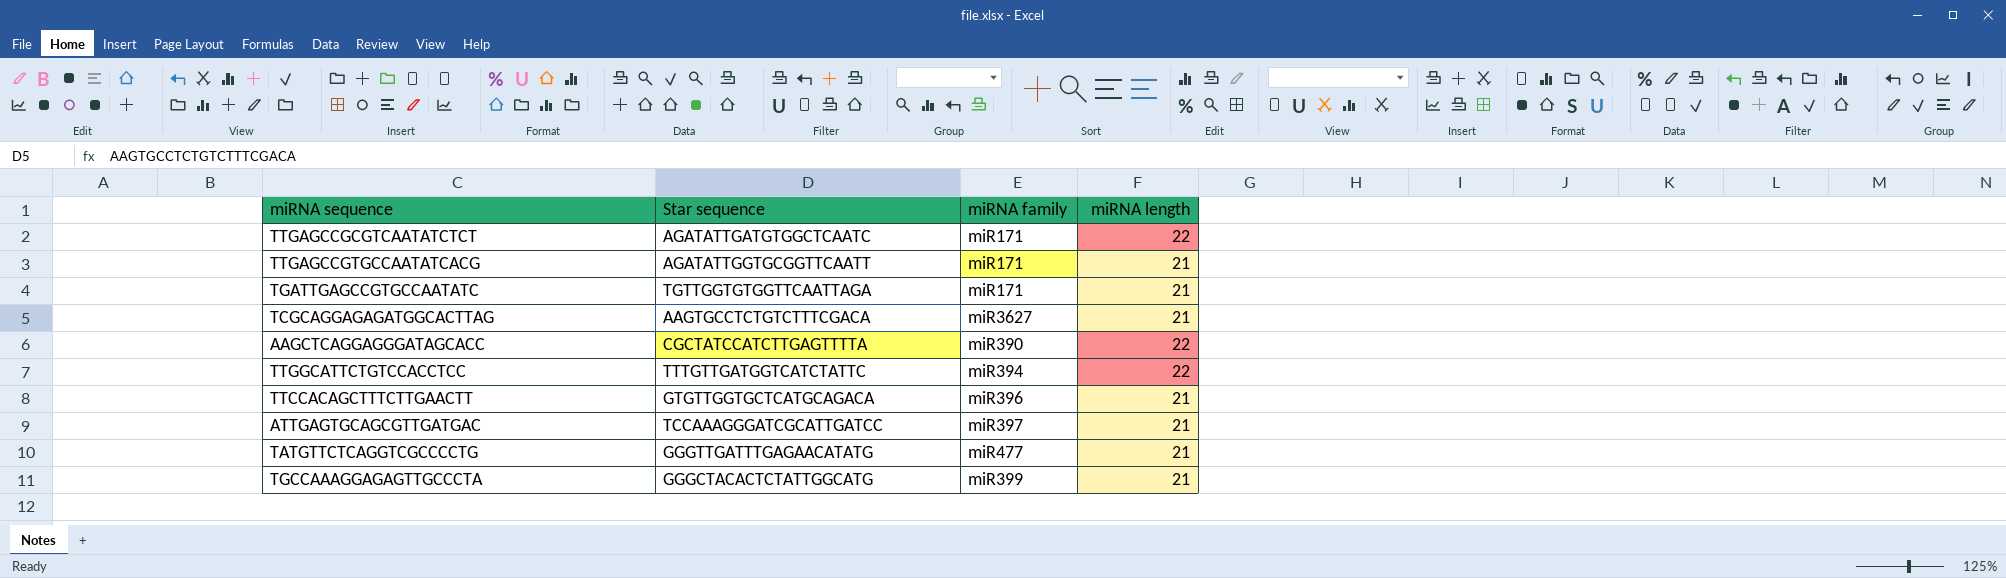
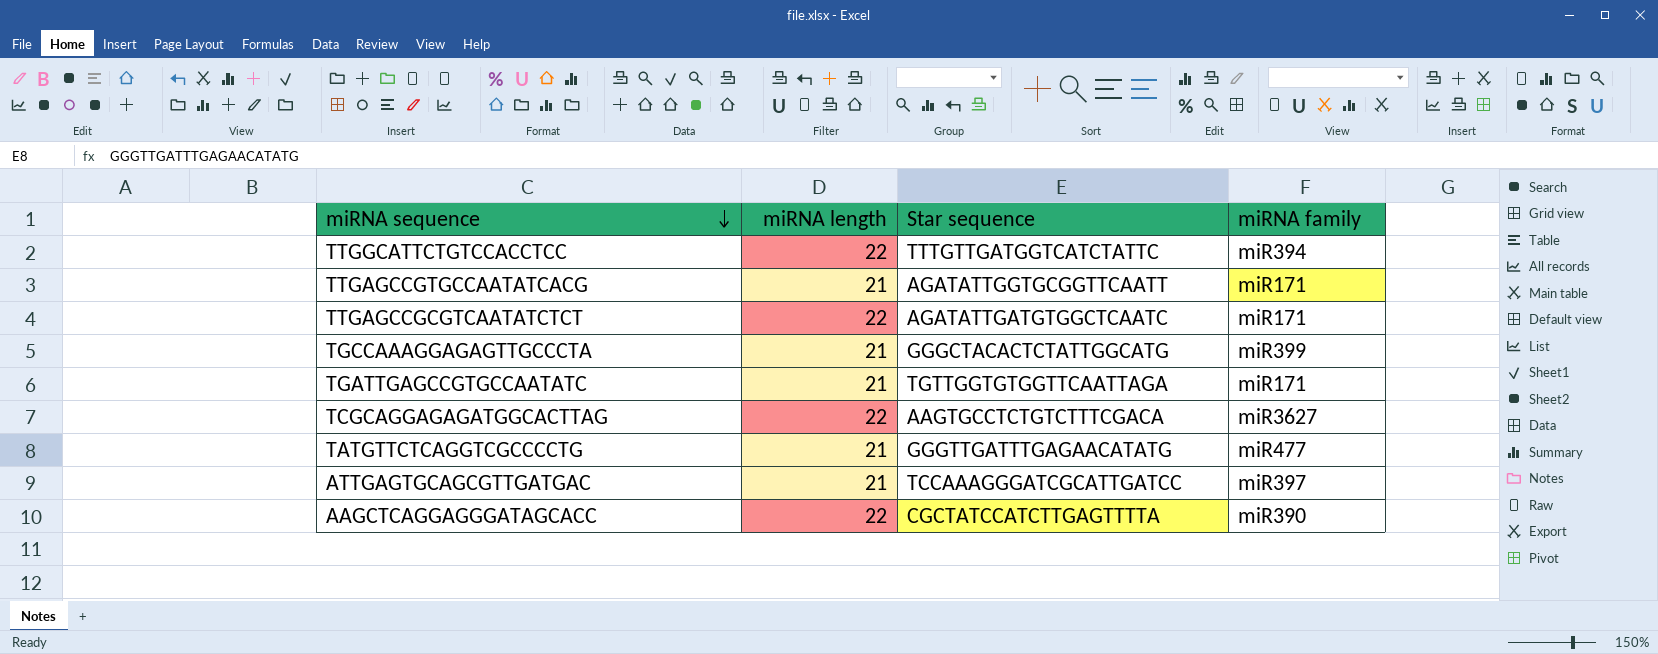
row order: none -> miRNA sequence descending
column miRNA length | position: 4 -> 2
row TTCCACAGCTTTCTTGAACTT: GTGTTGGTGCTCATGCAGACA | miR396 | 21 -> none
TCGCAGGAGAGATGGCACTTAG | miRNA length: 21 -> 22

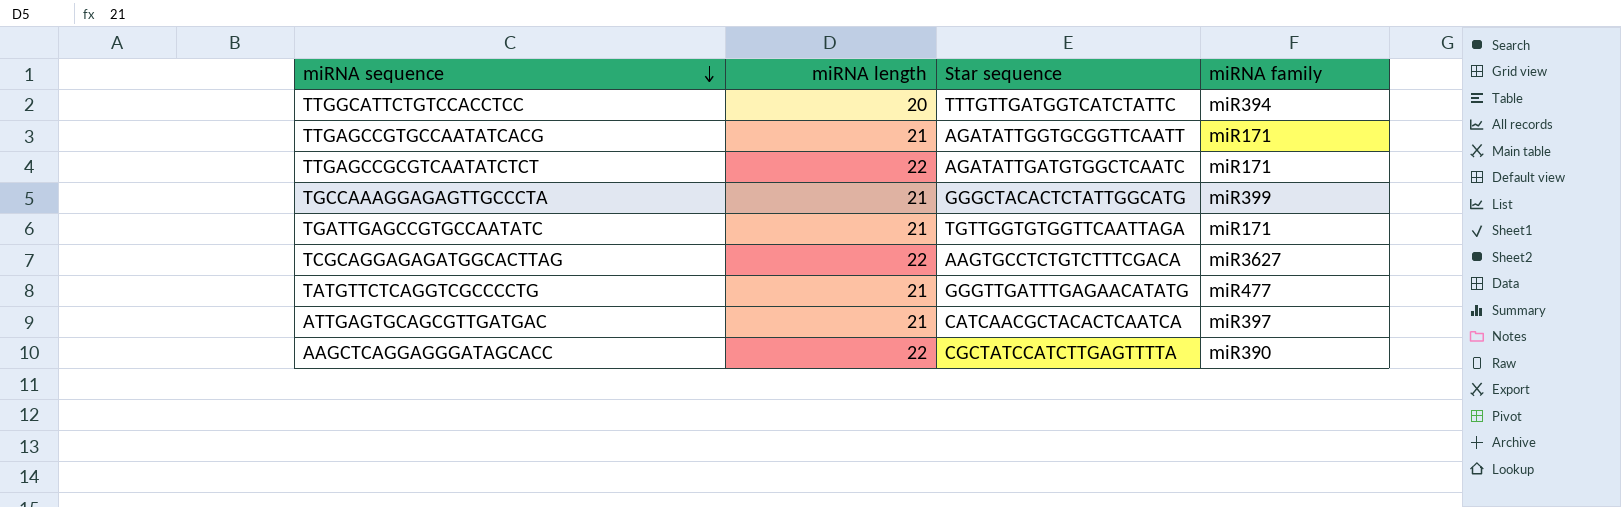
TTGGCATTCTGTCCACCTCC | miRNA length: 22 -> 20
ATTGAGTGCAGCGTTGATGAC | Star sequence: TCCAAAGGGATCGCATTGATCC -> CATCAACGCTACACTCAATCA

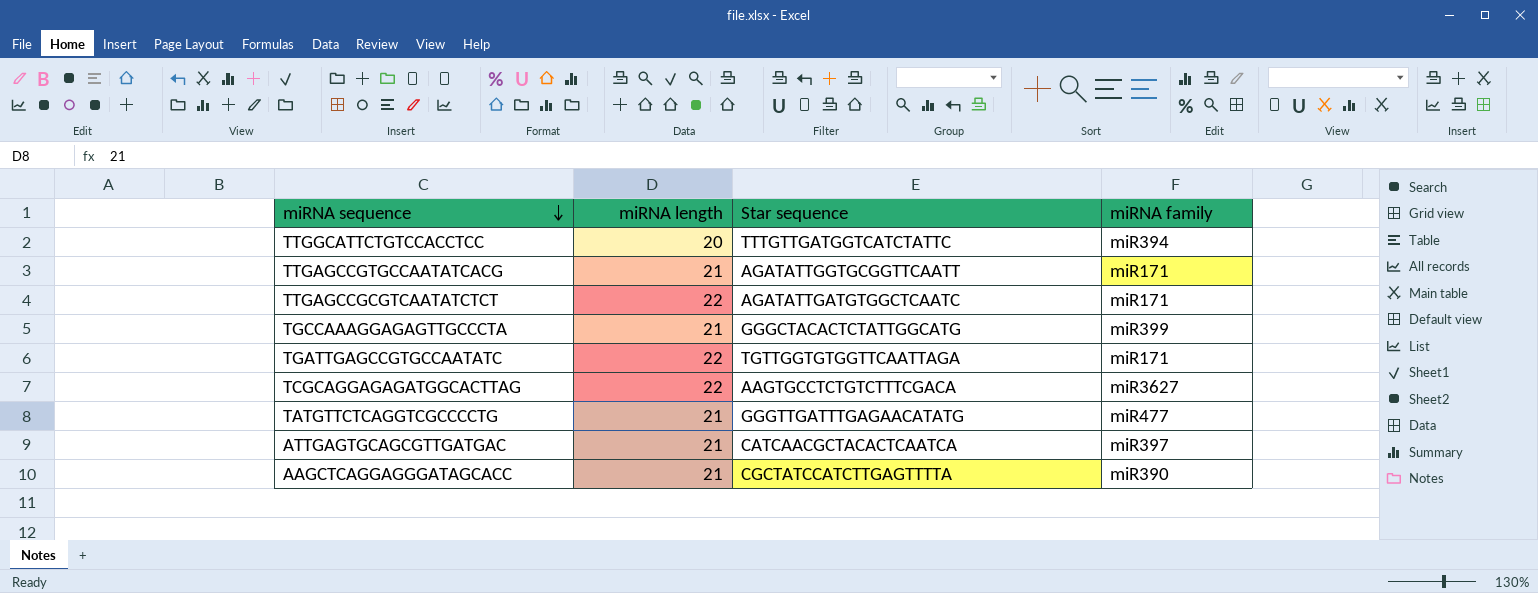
TGATTGAGCCGTGCCAATATC | miRNA length: 21 -> 22
AAGCTCAGGAGGGATAGCACC | miRNA length: 22 -> 21

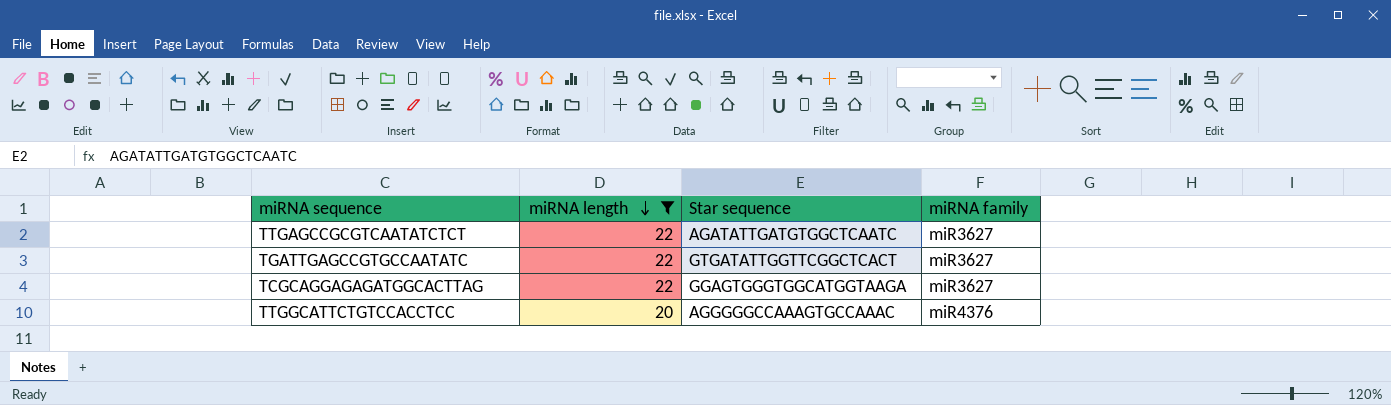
filter: none -> miRNA length != 21
row order: miRNA sequence descending -> miRNA length descending
TTGAGCCGCGTCAATATCTCT | miRNA family: miR171 -> miR3627
TGATTGAGCCGTGCCAATATC | Star sequence: TGTTGGTGTGGTTCAATTAGA -> GTGATATTGGTTCGGCTCACT
TGATTGAGCCGTGCCAATATC | miRNA family: miR171 -> miR3627
TCGCAGGAGAGATGGCACTTAG | Star sequence: AAGTGCCTCTGTCTTTCGACA -> GGAGTGGGTGGCATGGTAAGA
TTGGCATTCTGTCCACCTCC | Star sequence: TTTGTTGATGGTCATCTATTC -> AGGGGGCCAAAGTGCCAAAC
TTGGCATTCTGTCCACCTCC | miRNA family: miR394 -> miR4376

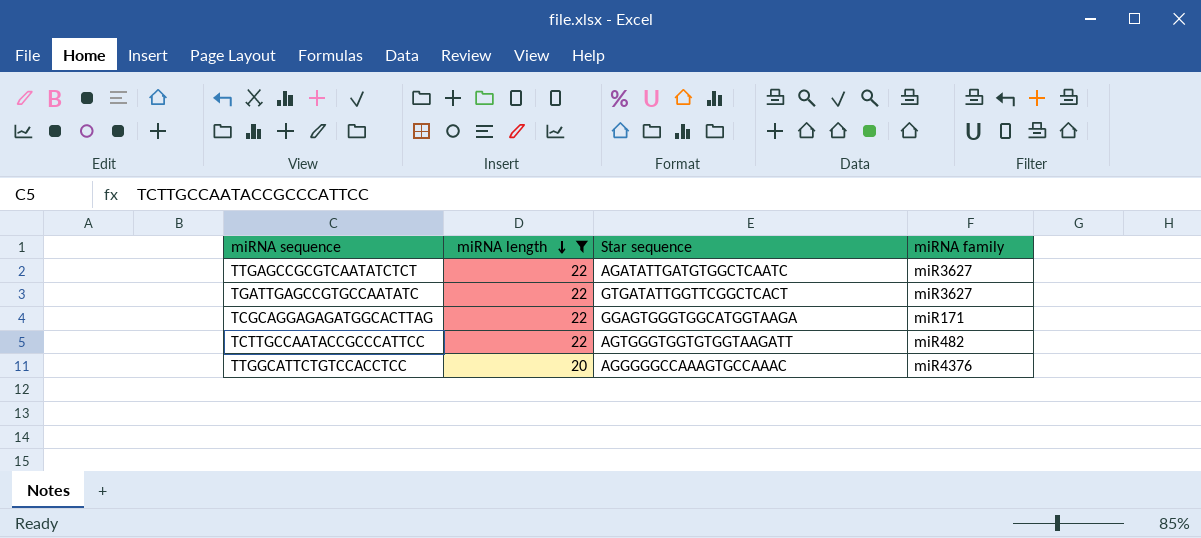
TCGCAGGAGAGATGGCACTTAG | miRNA family: miR3627 -> miR171
row TCTTGCCAATACCGCCCATTCC: none -> 22 | AGTGGGTGGTGTGGTAAGATT | miR482

